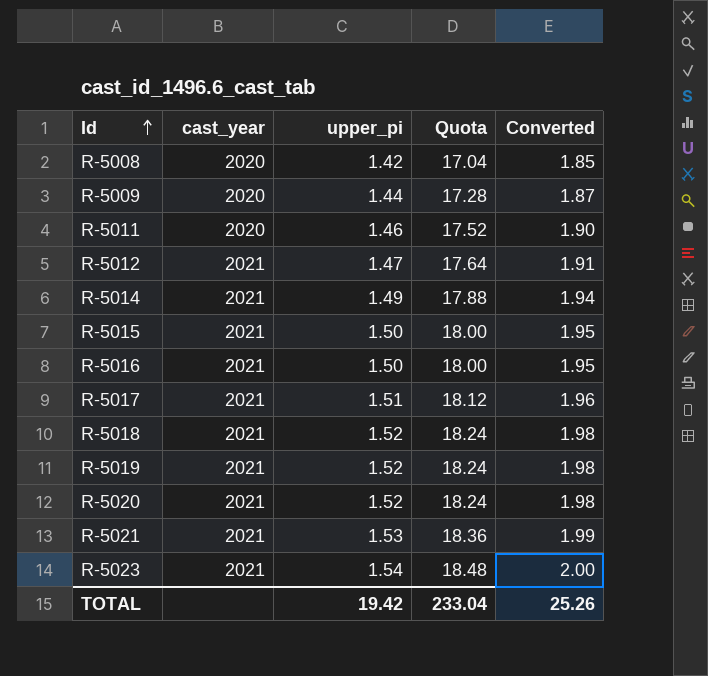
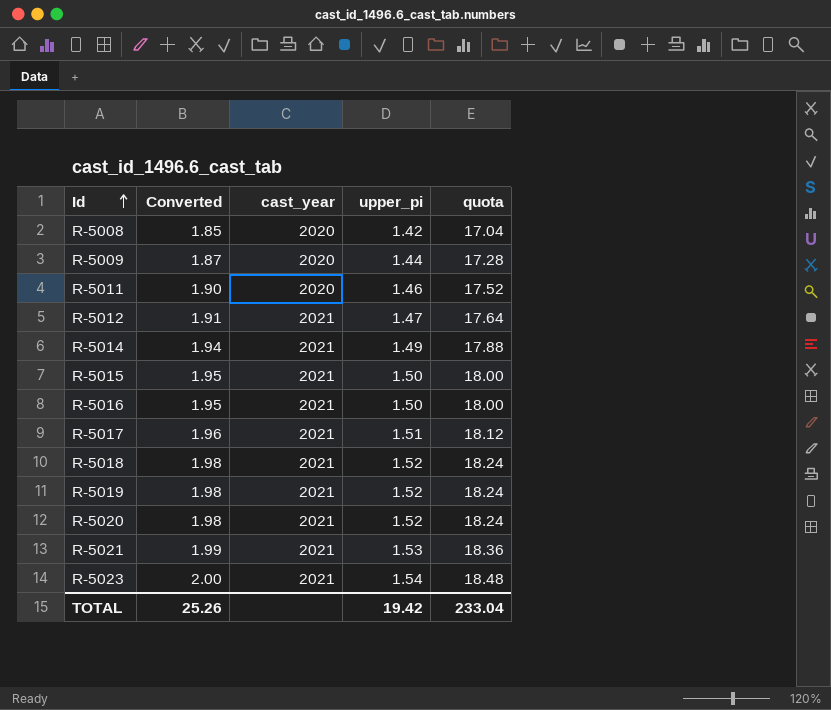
column Converted | position: 5 -> 2
column name: Quota -> quota

